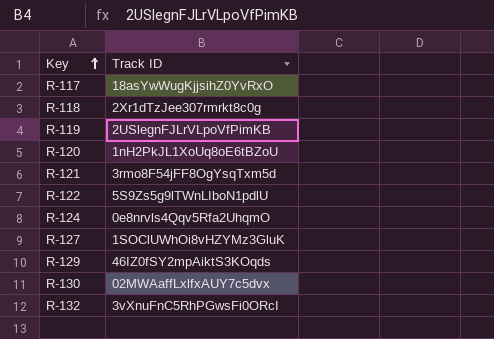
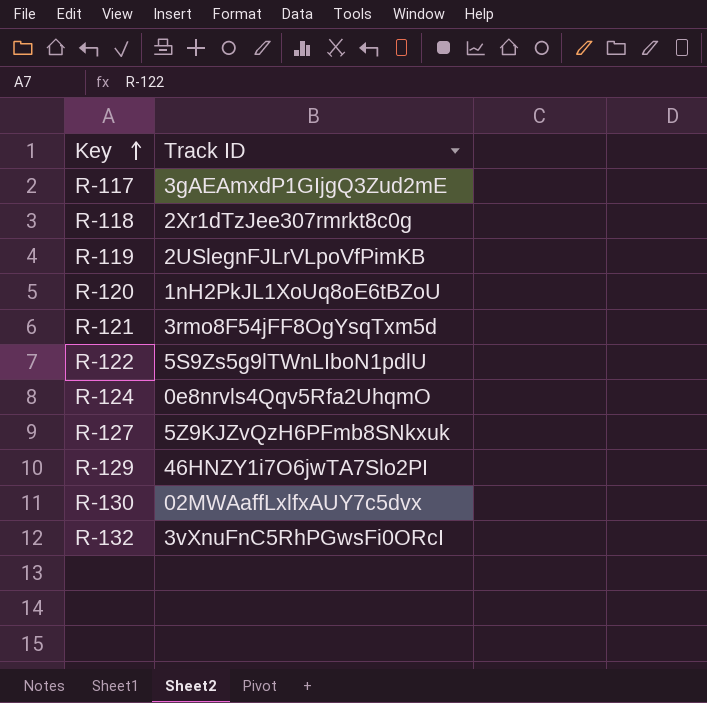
R-117 | Track ID: 18asYwWugKjjsihZ0YvRxO -> 3gAEAmxdP1GIjgQ3Zud2mE
R-127 | Track ID: 1SOClUWhOi8vHZYMz3GluK -> 5Z9KJZvQzH6PFmb8SNkxuk
R-129 | Track ID: 46IZ0fSY2mpAiktS3KOqds -> 46HNZY1i7O6jwTA7Slo2PI

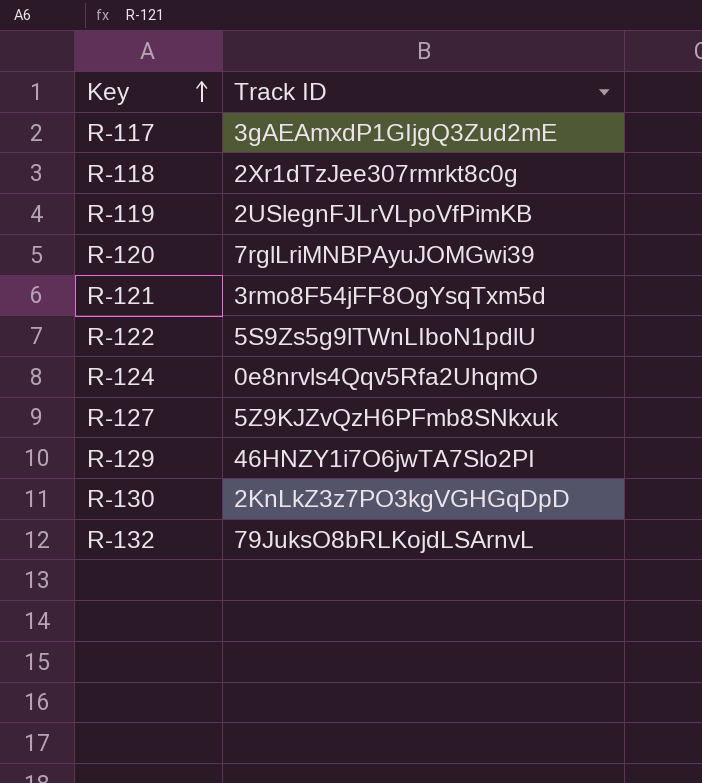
R-120 | Track ID: 1nH2PkJL1XoUq8oE6tBZoU -> 7rglLriMNBPAyuJOMGwi39
R-130 | Track ID: 02MWAaffLxlfxAUY7c5dvx -> 2KnLkZ3z7PO3kgVGHGqDpD
R-132 | Track ID: 3vXnuFnC5RhPGwsFi0ORcI -> 79JuksO8bRLKojdLSArnvL

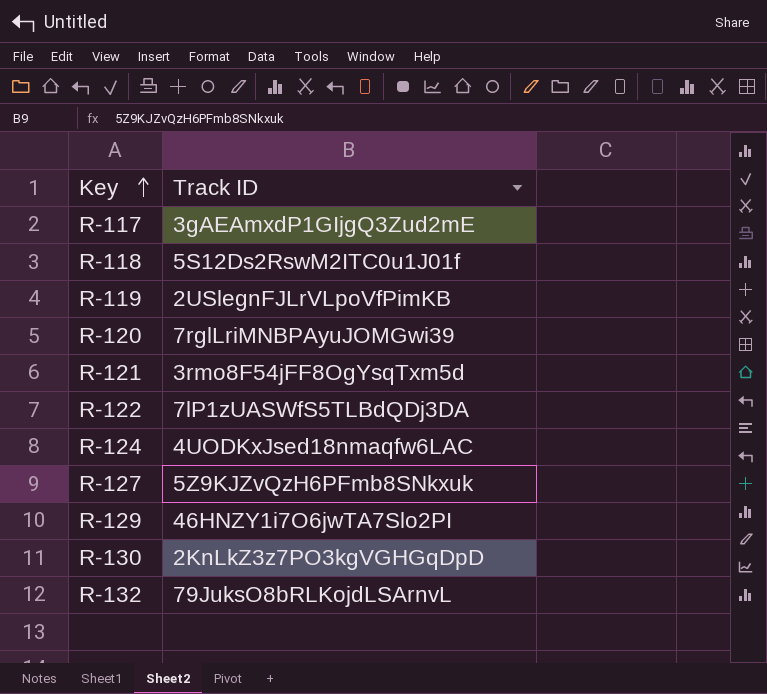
R-118 | Track ID: 2Xr1dTzJee307rmrkt8c0g -> 5S12Ds2RswM2ITC0u1J01f
R-122 | Track ID: 5S9Zs5g9lTWnLIboN1pdlU -> 7lP1zUASWfS5TLBdQDj3DA
R-124 | Track ID: 0e8nrvls4Qqv5Rfa2UhqmO -> 4UODKxJsed18nmaqfw6LAC

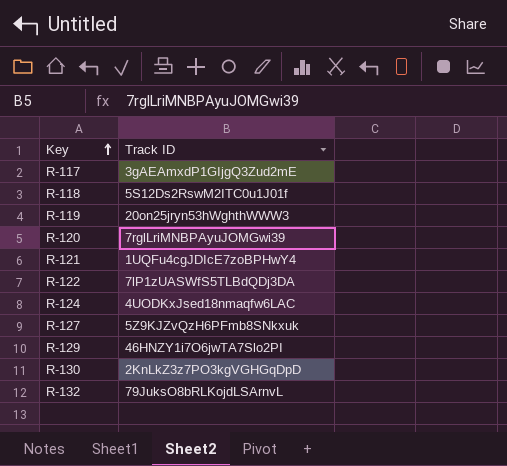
R-119 | Track ID: 2USlegnFJLrVLpoVfPimKB -> 20on25jryn53hWghthWWW3
R-121 | Track ID: 3rmo8F54jFF8OgYsqTxm5d -> 1UQFu4cgJDIcE7zoBPHwY4

